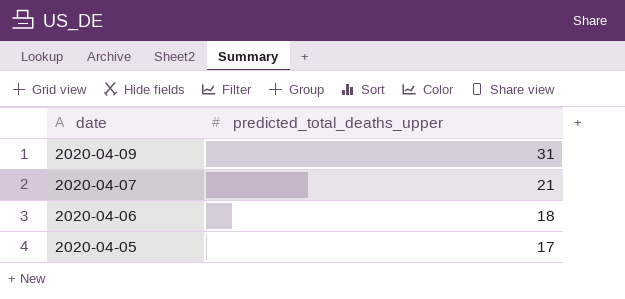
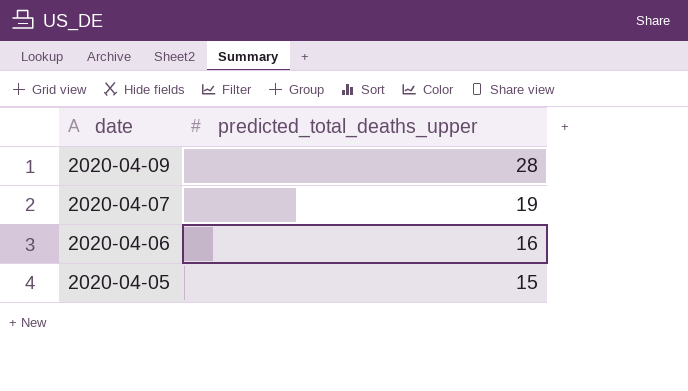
2020-04-09 | predicted_total_deaths_upper: 31 -> 28
2020-04-07 | predicted_total_deaths_upper: 21 -> 19
2020-04-06 | predicted_total_deaths_upper: 18 -> 16
2020-04-05 | predicted_total_deaths_upper: 17 -> 15

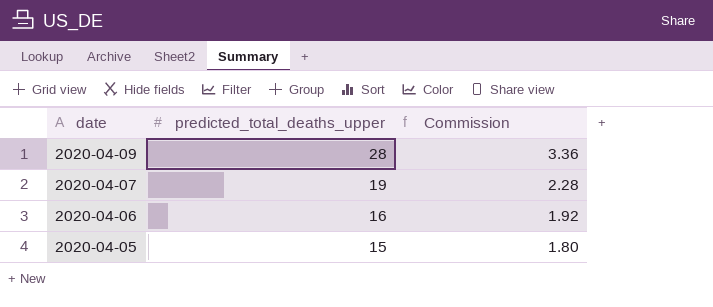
column Commission | formula: none -> [predicted_total_deaths_upper] * 0.12

